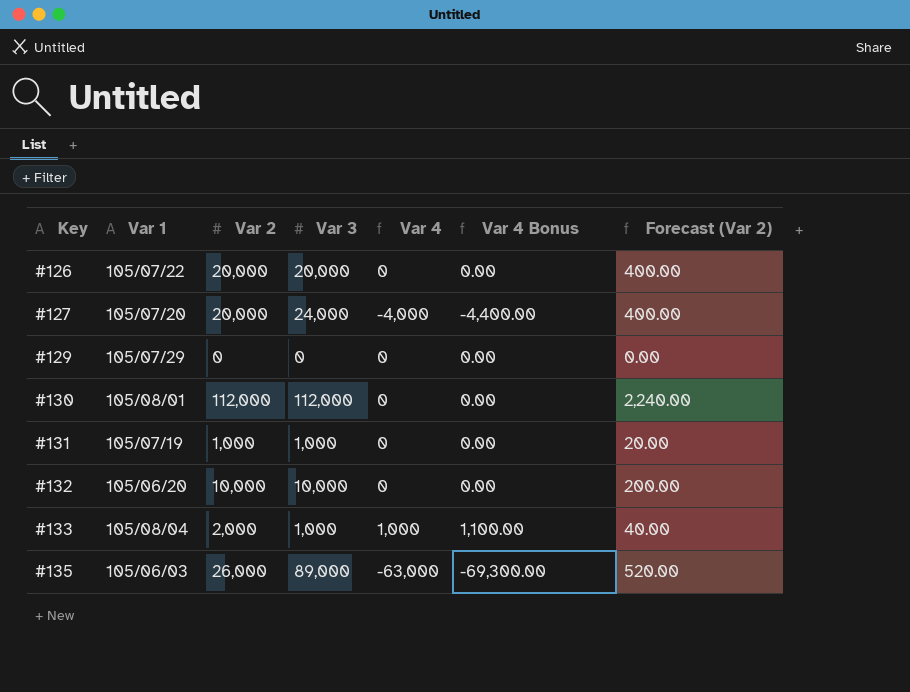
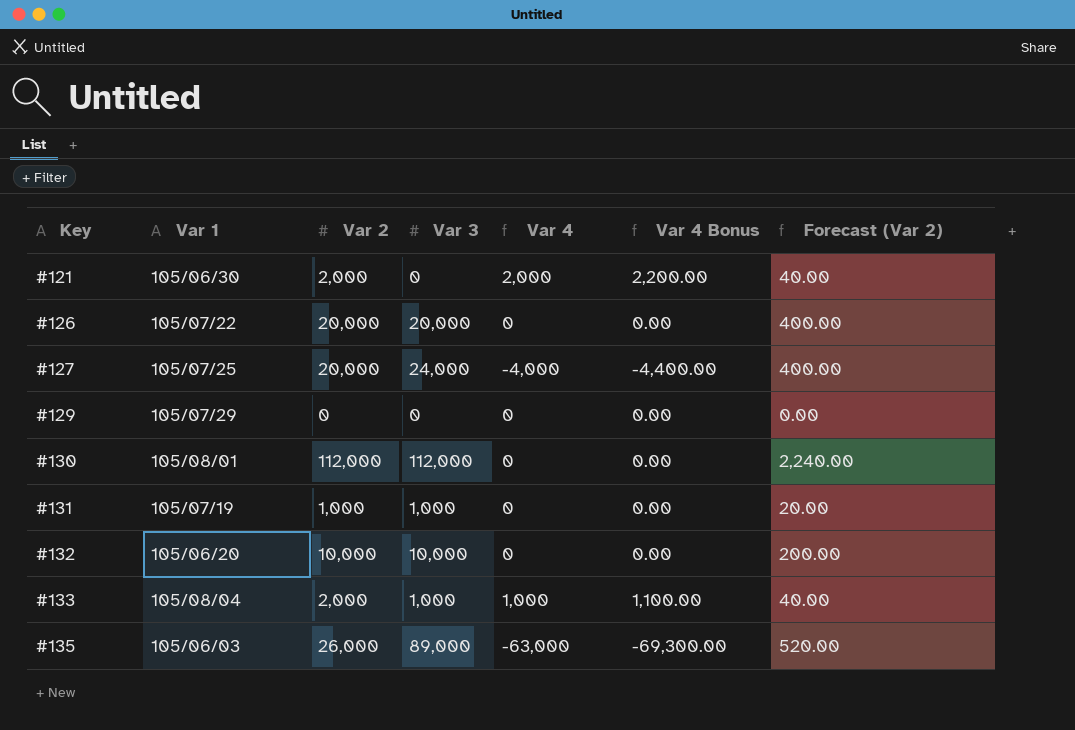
row #121: none -> 105/06/30 | 2,000 | 0 | 2,000 | 2,200.00 | 40.00
#127 | Var 1: 105/07/20 -> 105/07/25

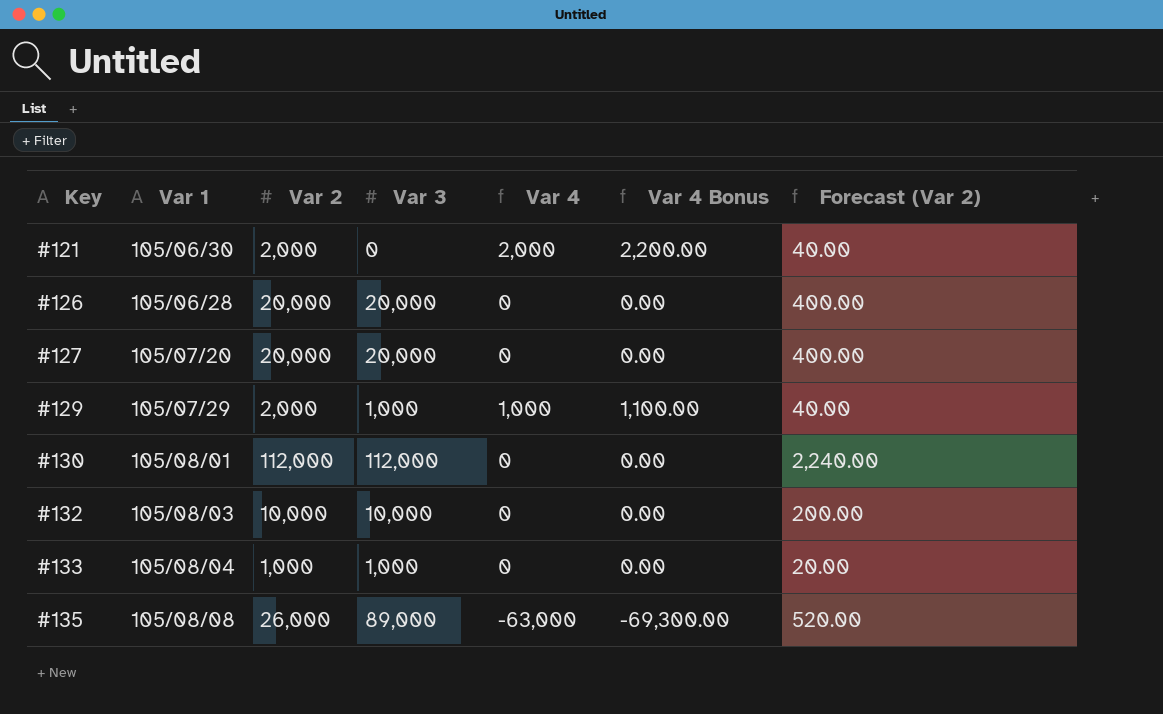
row #131: 105/07/19 | 1,000 | 1,000 | 0 | 0.00 | 20.00 -> none
#126 | Var 1: 105/07/22 -> 105/06/28
#127 | Var 1: 105/07/25 -> 105/07/20
#127 | Var 3: 24,000 -> 20,000
#127 | Var 4: -4,000 -> 0
#127 | Var 4 Bonus: -4,400.00 -> 0.00
#129 | Var 2: 0 -> 2,000
#129 | Var 3: 0 -> 1,000
#129 | Var 4: 0 -> 1,000
#129 | Var 4 Bonus: 0.00 -> 1,100.00
#129 | Forecast (Var 2): 0.00 -> 40.00
#132 | Var 1: 105/06/20 -> 105/08/03
#133 | Var 2: 2,000 -> 1,000
#133 | Var 4: 1,000 -> 0
#133 | Var 4 Bonus: 1,100.00 -> 0.00
#133 | Forecast (Var 2): 40.00 -> 20.00
#135 | Var 1: 105/06/03 -> 105/08/08

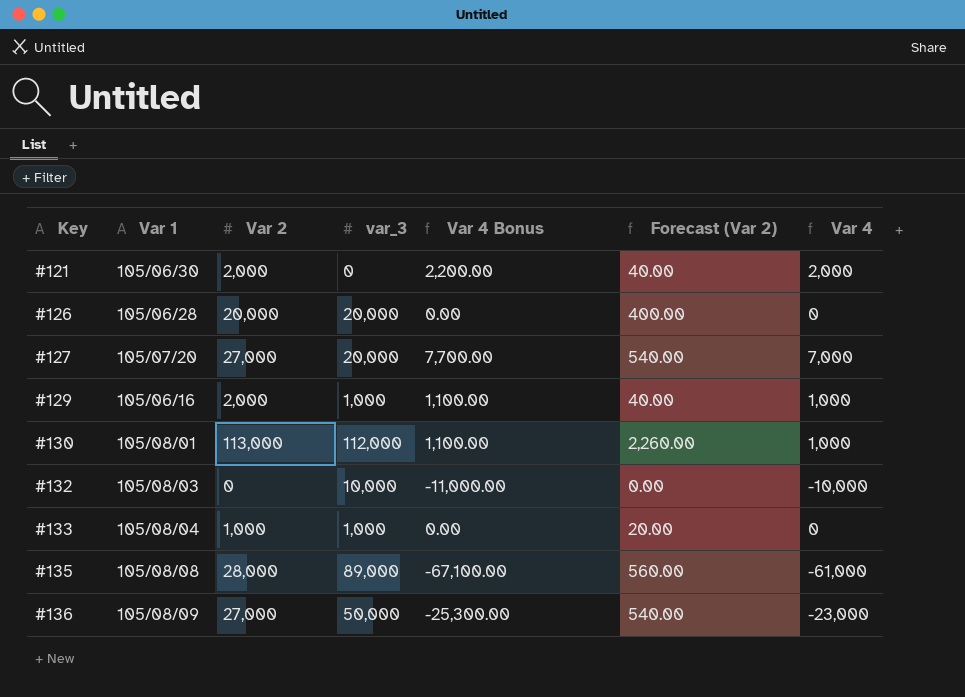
column name: Var 3 -> var_3
column Var 4 | position: 5 -> 7
#127 | Var 2: 20,000 -> 27,000
#127 | Var 4 Bonus: 0.00 -> 7,700.00
#127 | Forecast (Var 2): 400.00 -> 540.00
#127 | Var 4: 0 -> 7,000
#129 | Var 1: 105/07/29 -> 105/06/16
#130 | Var 2: 112,000 -> 113,000
#130 | Var 4 Bonus: 0.00 -> 1,100.00
#130 | Forecast (Var 2): 2,240.00 -> 2,260.00
#130 | Var 4: 0 -> 1,000
#132 | Var 2: 10,000 -> 0
#132 | Var 4 Bonus: 0.00 -> -11,000.00
#132 | Forecast (Var 2): 200.00 -> 0.00
#132 | Var 4: 0 -> -10,000
#135 | Var 2: 26,000 -> 28,000
#135 | Var 4 Bonus: -69,300.00 -> -67,100.00
#135 | Forecast (Var 2): 520.00 -> 560.00
#135 | Var 4: -63,000 -> -61,000
row #136: none -> 105/08/09 | 27,000 | 50,000 | -25,300.00 | 540.00 | -23,000

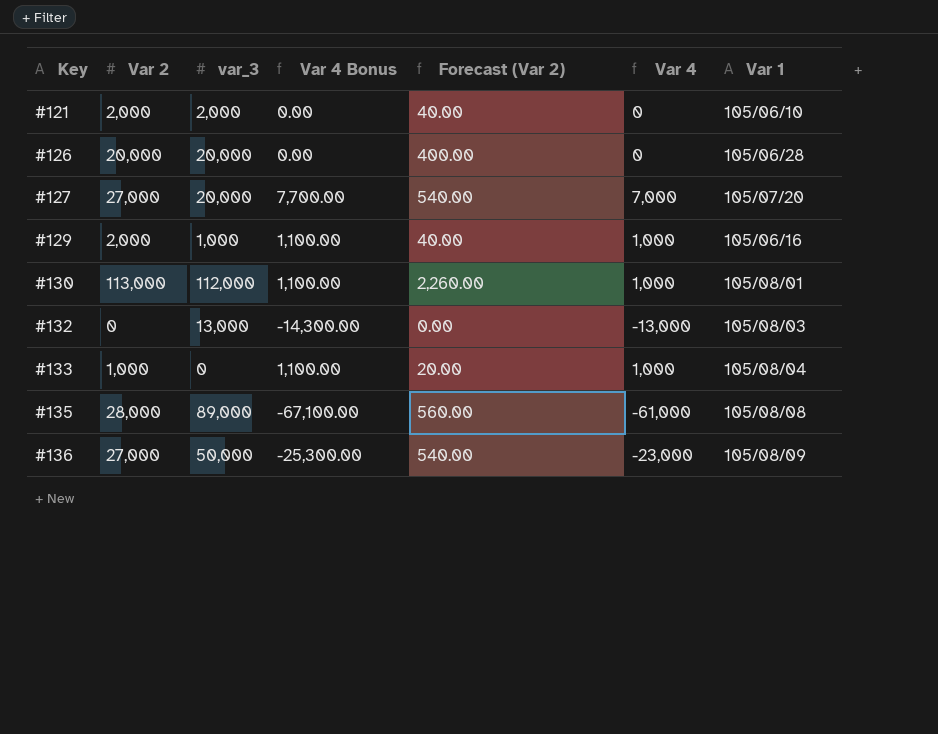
column Var 1 | position: 2 -> 7
#121 | var_3: 0 -> 2,000
#121 | Var 4 Bonus: 2,200.00 -> 0.00
#121 | Var 4: 2,000 -> 0
#121 | Var 1: 105/06/30 -> 105/06/10
#132 | var_3: 10,000 -> 13,000
#132 | Var 4 Bonus: -11,000.00 -> -14,300.00
#132 | Var 4: -10,000 -> -13,000
#133 | var_3: 1,000 -> 0
#133 | Var 4 Bonus: 0.00 -> 1,100.00
#133 | Var 4: 0 -> 1,000

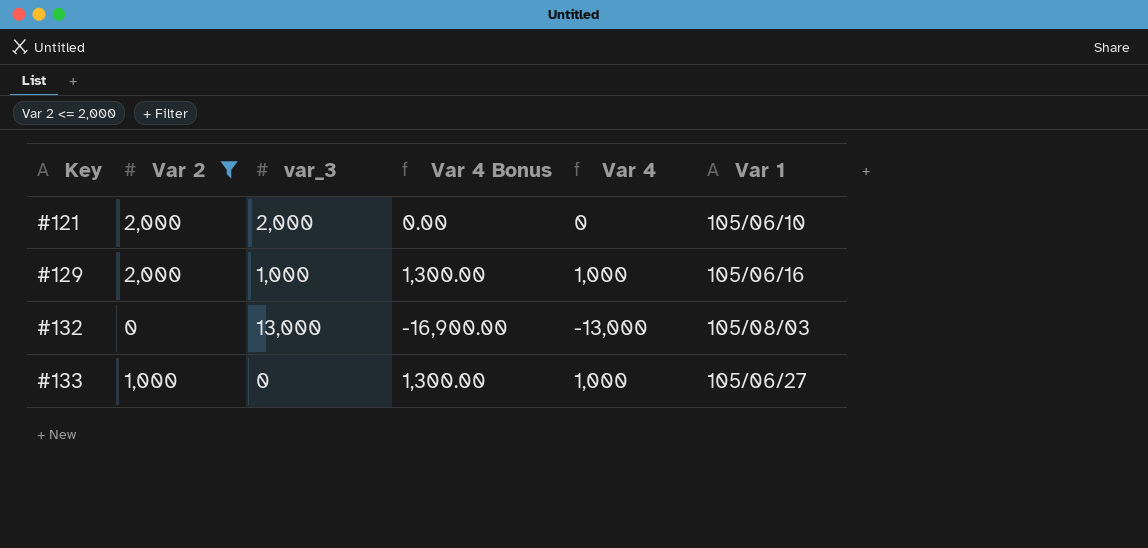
filter: none -> Var 2 <= 2,000
column Forecast (Var 2) | formula: [Var 2] * 0.02 -> none
column Var 4 Bonus | formula: [Var 4] * 1.1 -> [Var 4] * 1.3
#133 | Var 1: 105/08/04 -> 105/06/27

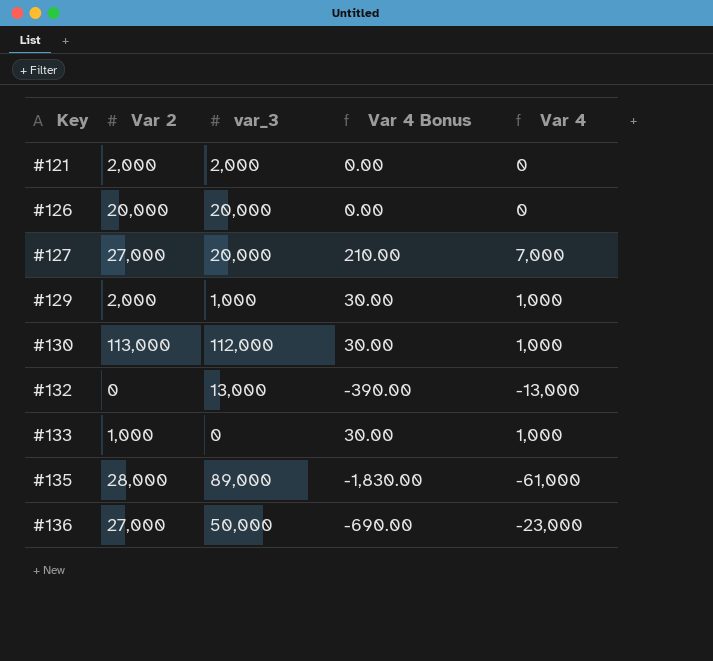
filter: Var 2 <= 2,000 -> none
column Var 1 | position: 6 -> none
column Var 4 Bonus | formula: [Var 4] * 1.3 -> [Var 4] * 0.03

